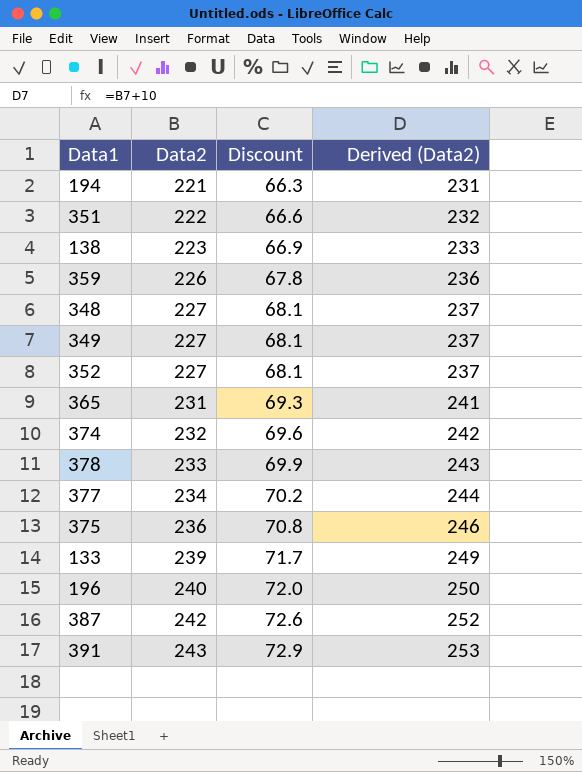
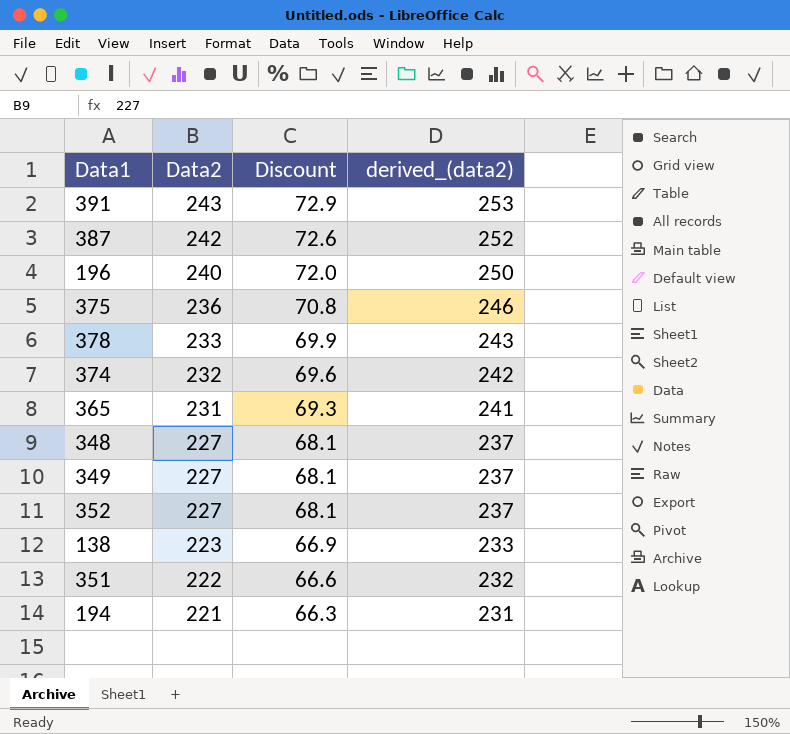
row order: Data2 ascending -> Data2 descending
column name: Derived (Data2) -> derived_(data2)
row 359: 226 | 67.8 | 236 -> none
row 377: 234 | 70.2 | 244 -> none
row 133: 239 | 71.7 | 249 -> none

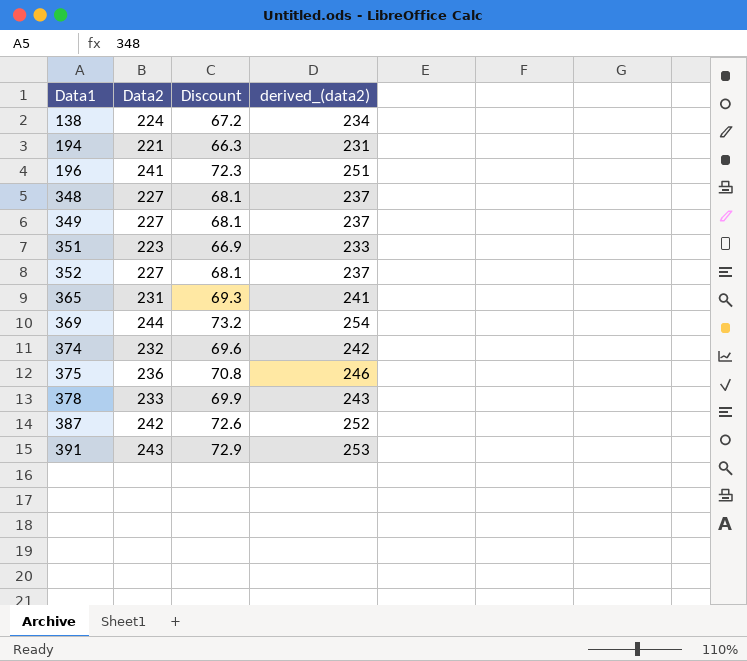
row order: Data2 descending -> Data1 ascending
138 | Data2: 223 -> 224
138 | Discount: 66.9 -> 67.2
138 | derived_(data2): 233 -> 234
196 | Data2: 240 -> 241
196 | Discount: 72.0 -> 72.3
196 | derived_(data2): 250 -> 251
351 | Data2: 222 -> 223
351 | Discount: 66.6 -> 66.9
351 | derived_(data2): 232 -> 233
row 369: none -> 244 | 73.2 | 254

